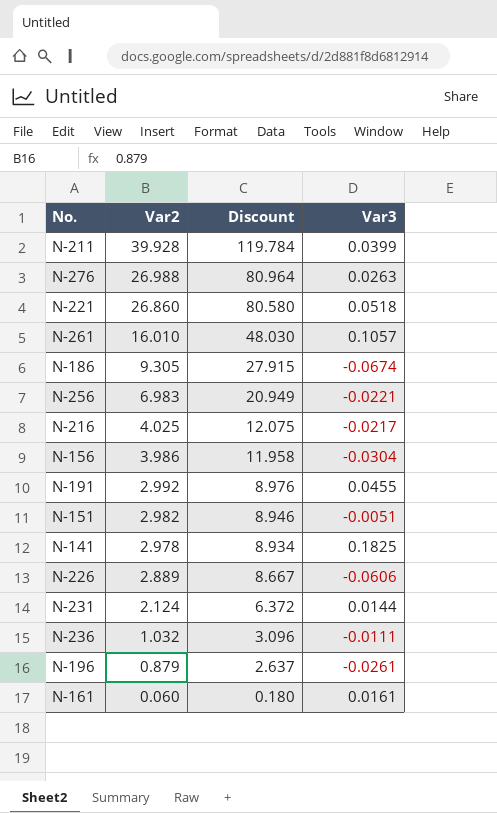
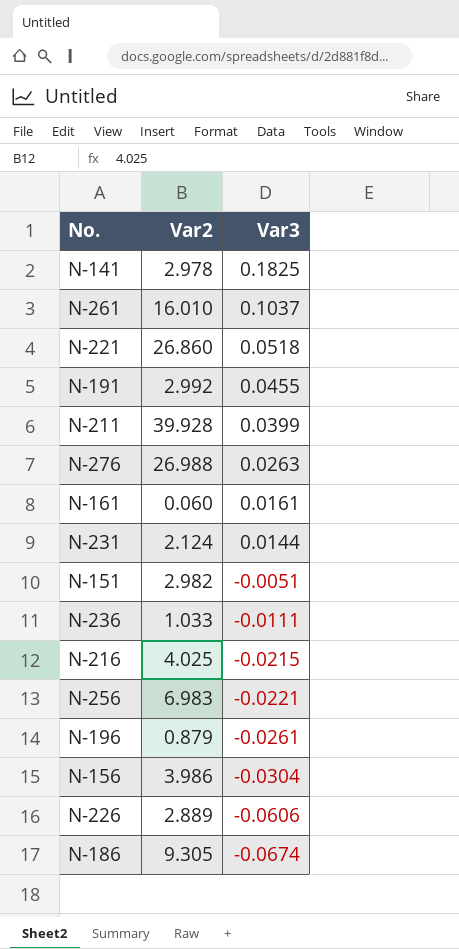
row order: Var2 descending -> Var3 descending
column Discount | formula: [Var2] * 3 -> none
N-261 | Var3: 0.1057 -> 0.1037
N-236 | Var2: 1.032 -> 1.033
N-216 | Var3: -0.0217 -> -0.0215

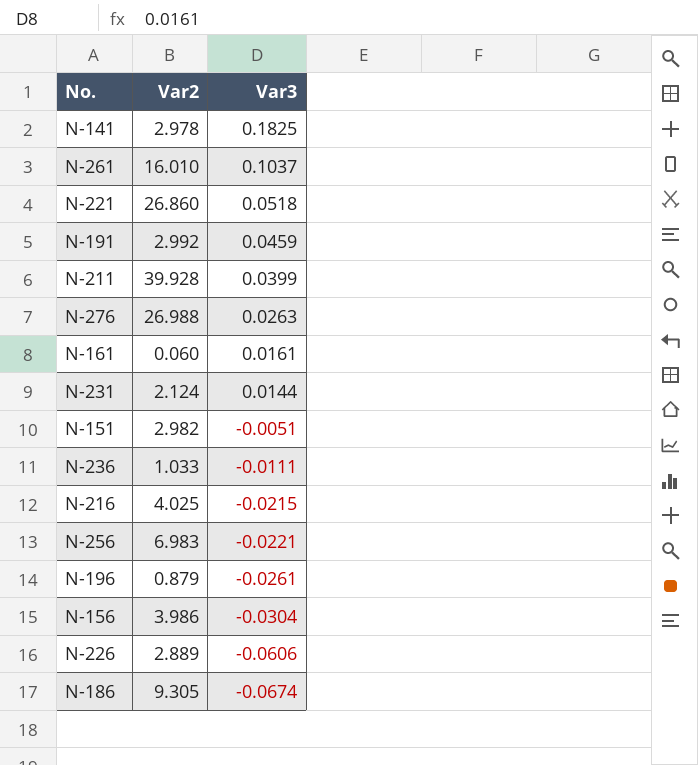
N-191 | Var3: 0.0455 -> 0.0459

